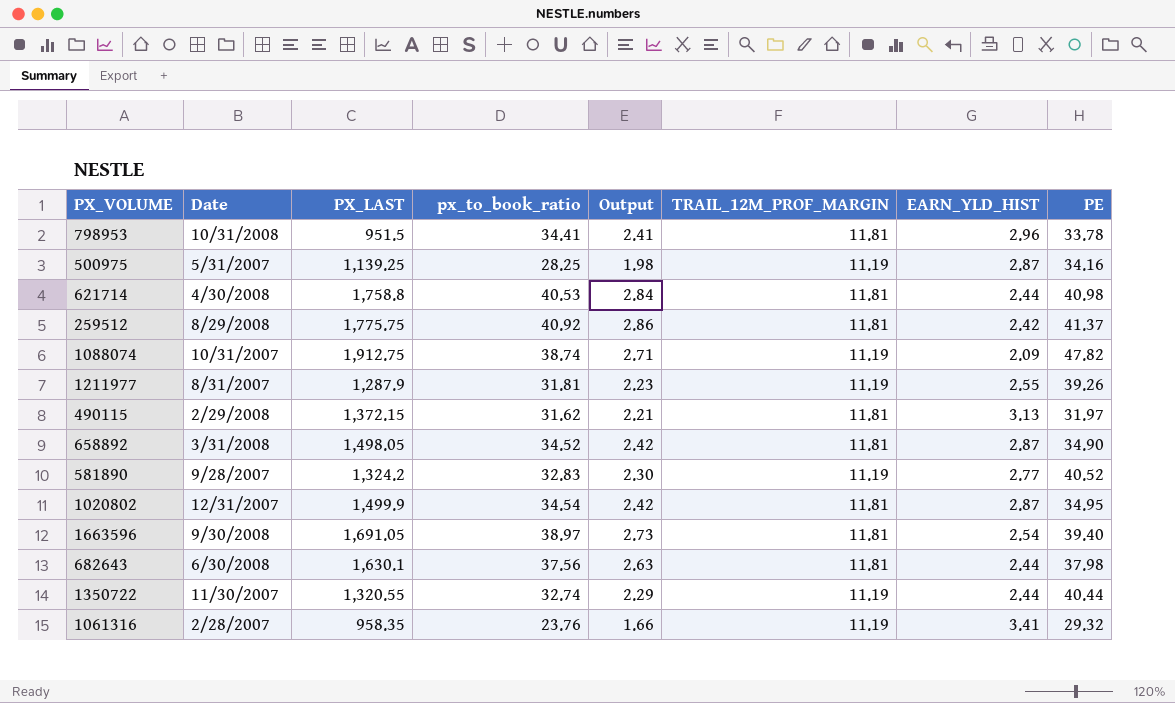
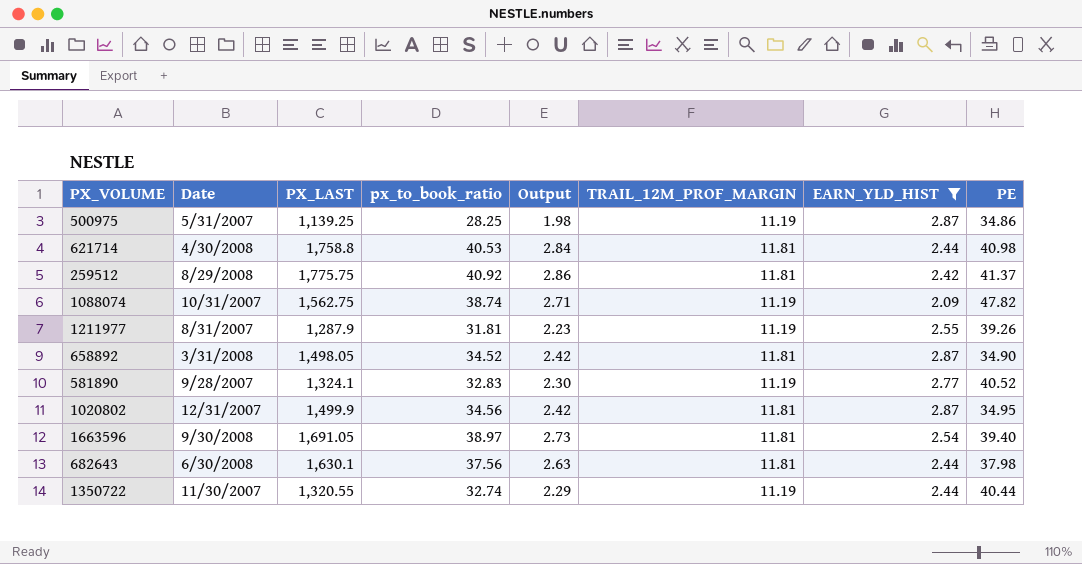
filter: none -> EARN_YLD_HIST <= 2.87
500975 | PE: 34.16 -> 34.86
1088074 | PX_LAST: 1,912.75 -> 1,562.75
581890 | PX_LAST: 1,324.2 -> 1,324.1
1020802 | px_to_book_ratio: 34.54 -> 34.56

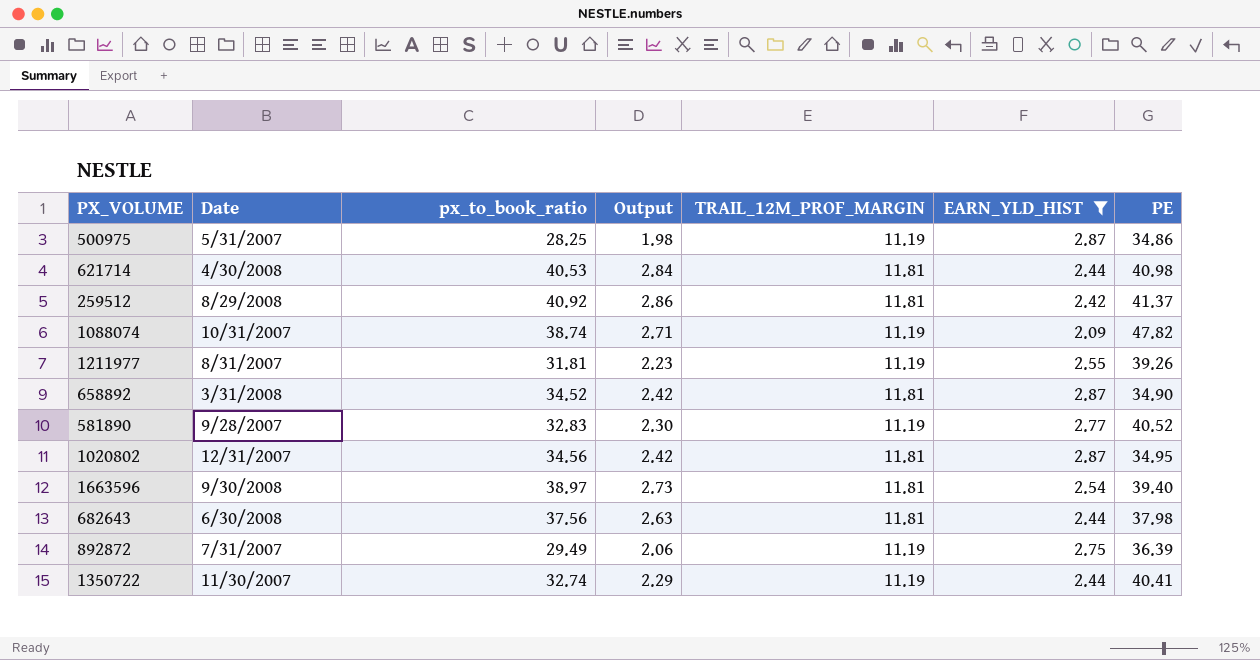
column PX_LAST | position: 3 -> none
row 892872: none -> 7/31/2007 | 29.49 | 2.06 | 11.19 | 2.75 | 36.39
1350722 | PE: 40.44 -> 40.41

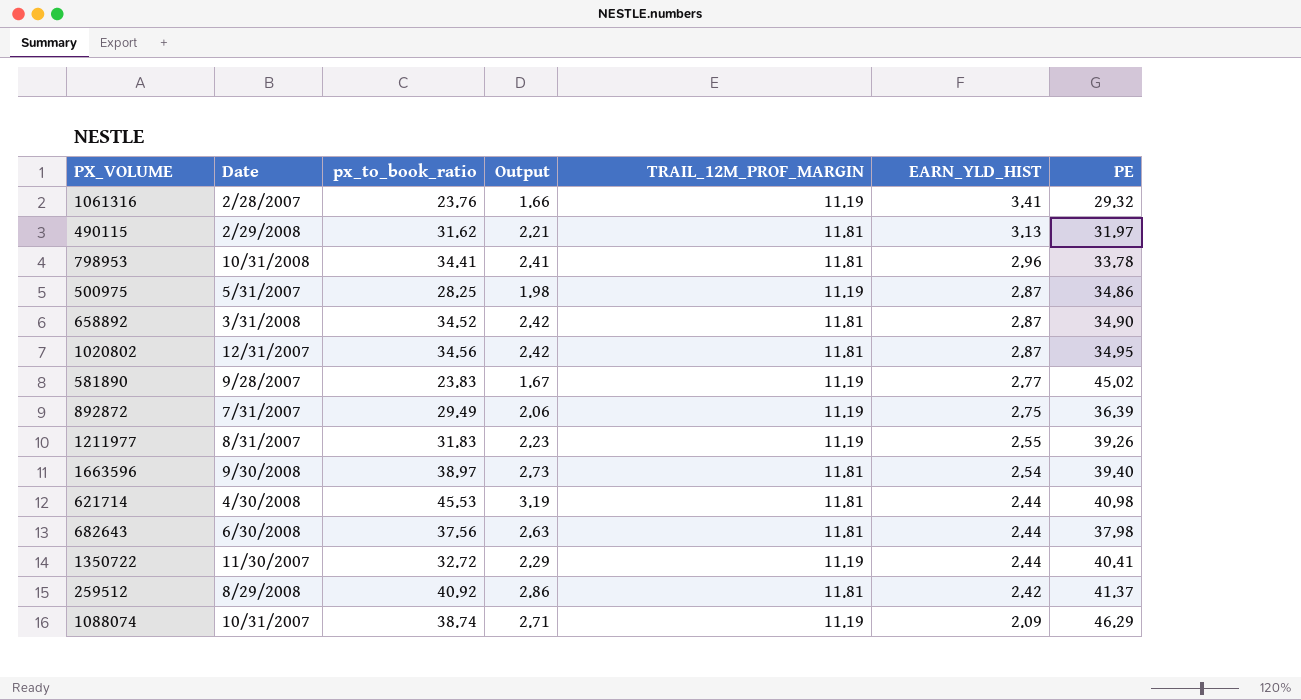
filter: EARN_YLD_HIST <= 2.87 -> none
row order: none -> EARN_YLD_HIST descending
581890 | px_to_book_ratio: 32.83 -> 23.83
581890 | Output: 2.30 -> 1.67
581890 | PE: 40.52 -> 45.02
1211977 | px_to_book_ratio: 31.81 -> 31.83
621714 | px_to_book_ratio: 40.53 -> 45.53
621714 | Output: 2.84 -> 3.19
1350722 | px_to_book_ratio: 32.74 -> 32.72
1088074 | PE: 47.82 -> 46.29

